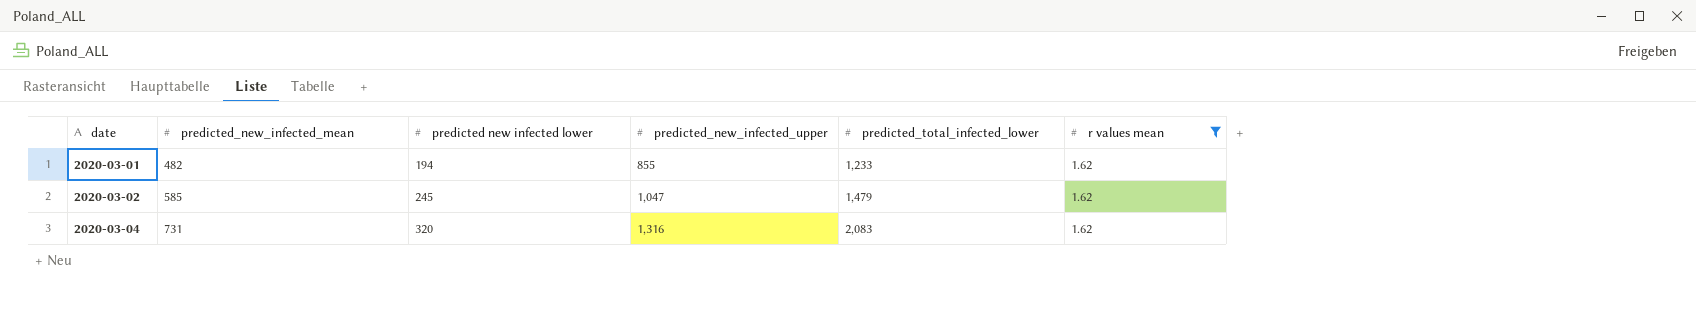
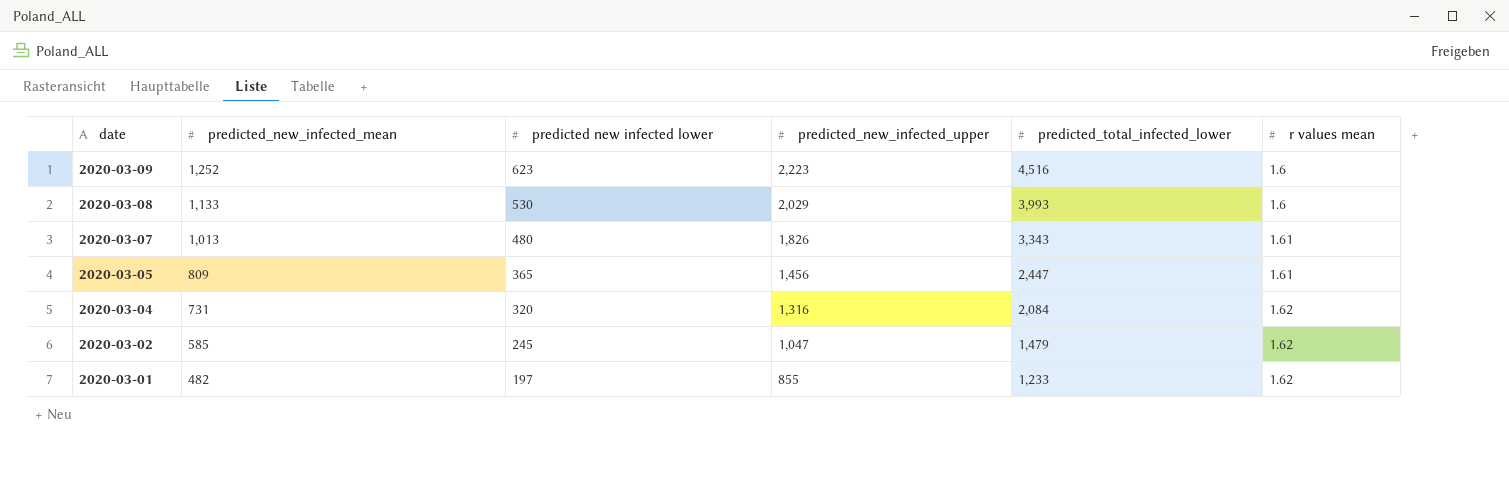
filter: r values mean = 1.62 -> none
row order: date ascending -> date descending
2020-03-04 | predicted_total_infected_lower: 2,083 -> 2,084
2020-03-01 | predicted new infected lower: 194 -> 197

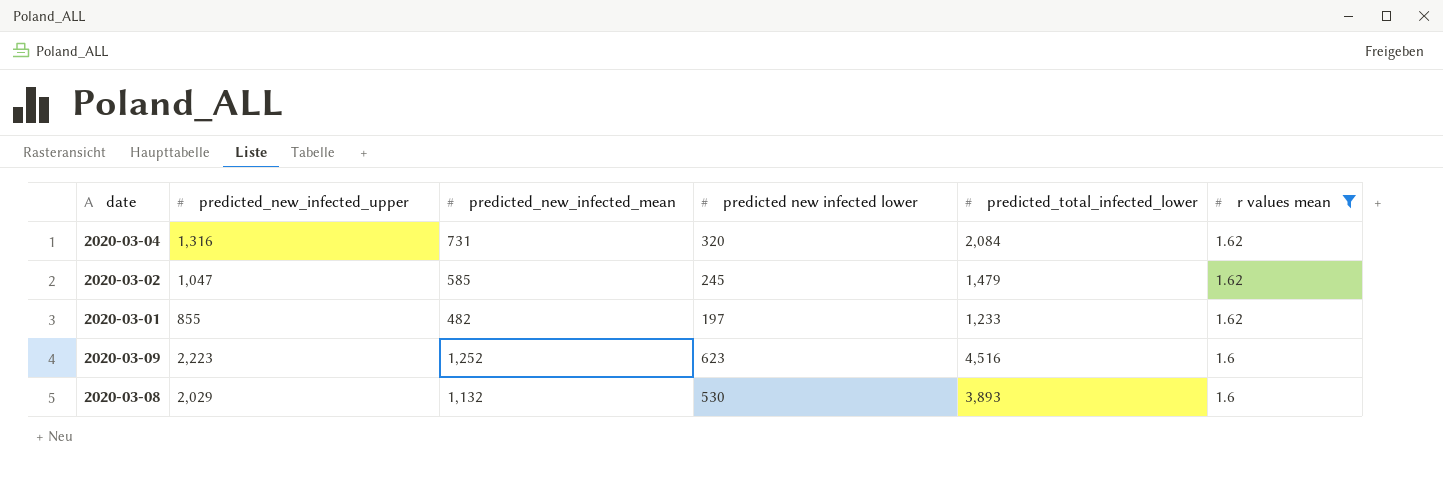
filter: none -> r values mean != 1.61
row order: date descending -> r values mean descending
column predicted_new_infected_upper | position: 4 -> 2
2020-03-08 | predicted_new_infected_mean: 1,133 -> 1,132
2020-03-08 | predicted_total_infected_lower: 3,993 -> 3,893

